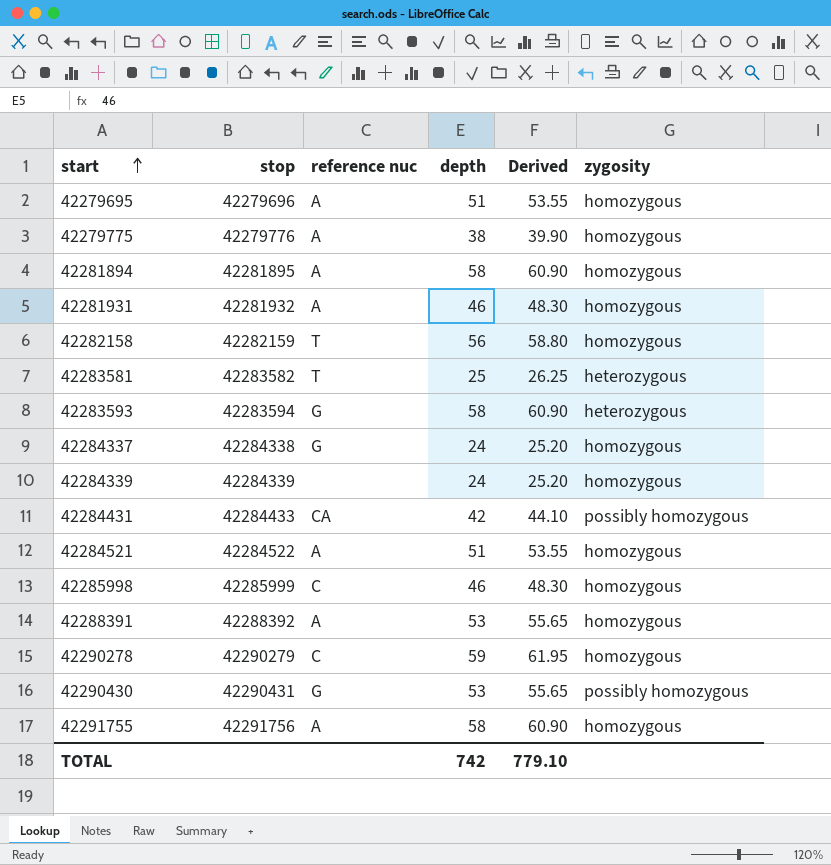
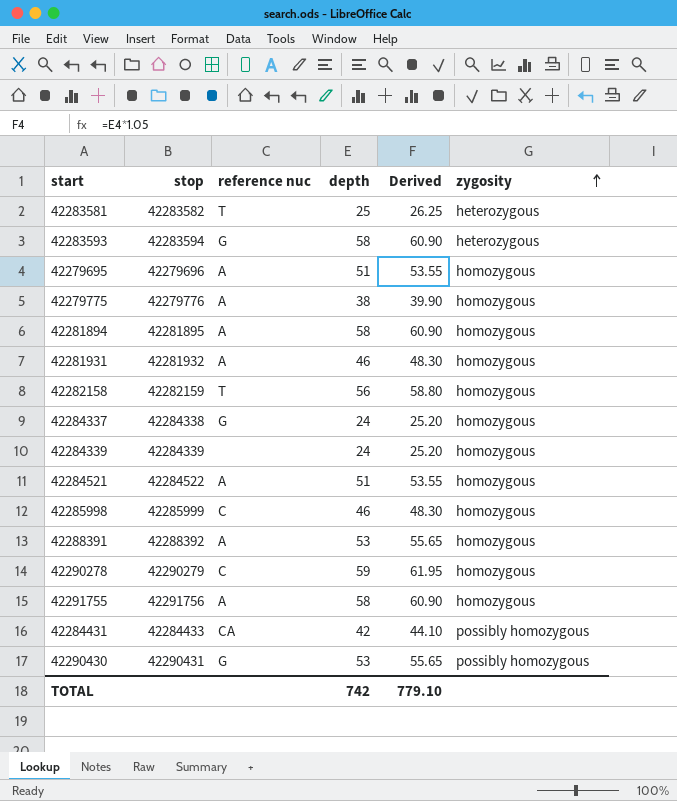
row order: start ascending -> zygosity ascending

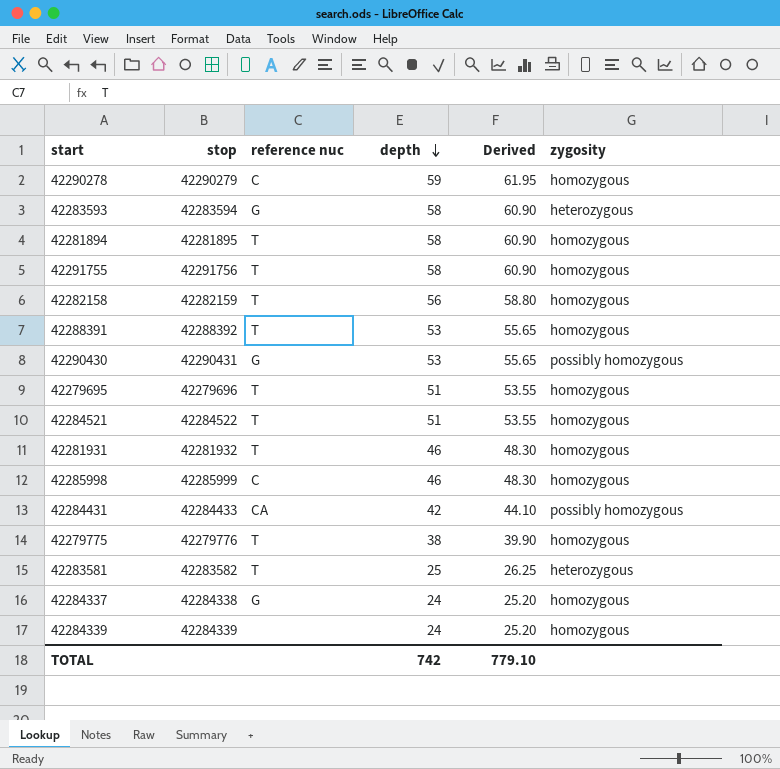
row order: zygosity ascending -> depth descending
42281894 | reference nuc: A -> T
42291755 | reference nuc: A -> T
42288391 | reference nuc: A -> T
42279695 | reference nuc: A -> T
42284521 | reference nuc: A -> T
42281931 | reference nuc: A -> T
42279775 | reference nuc: A -> T

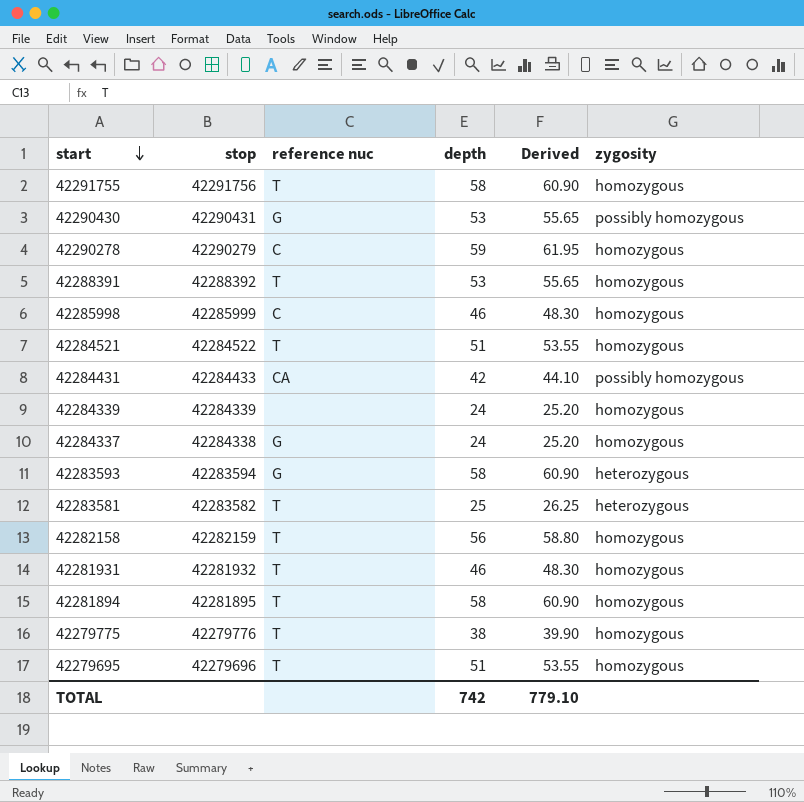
row order: depth descending -> start descending

